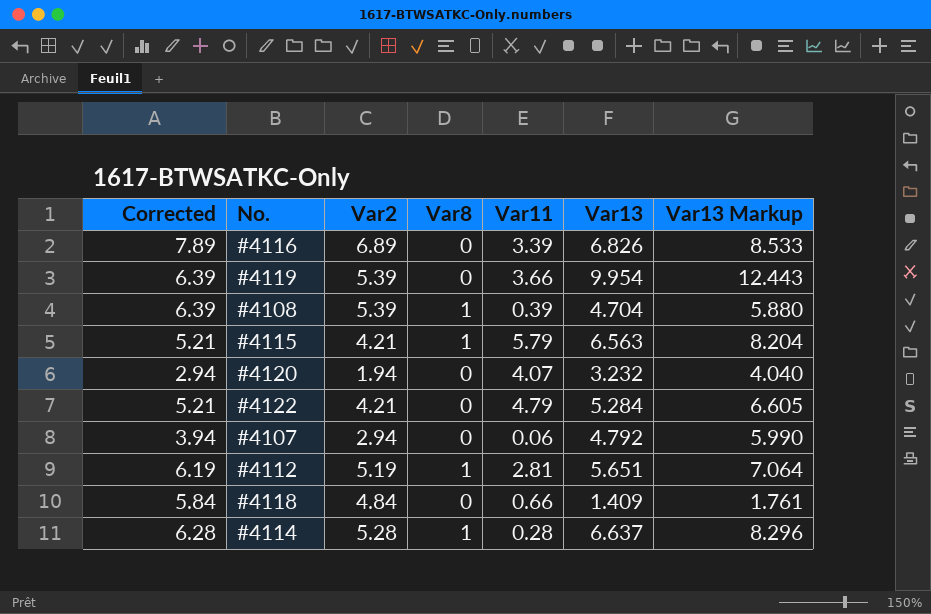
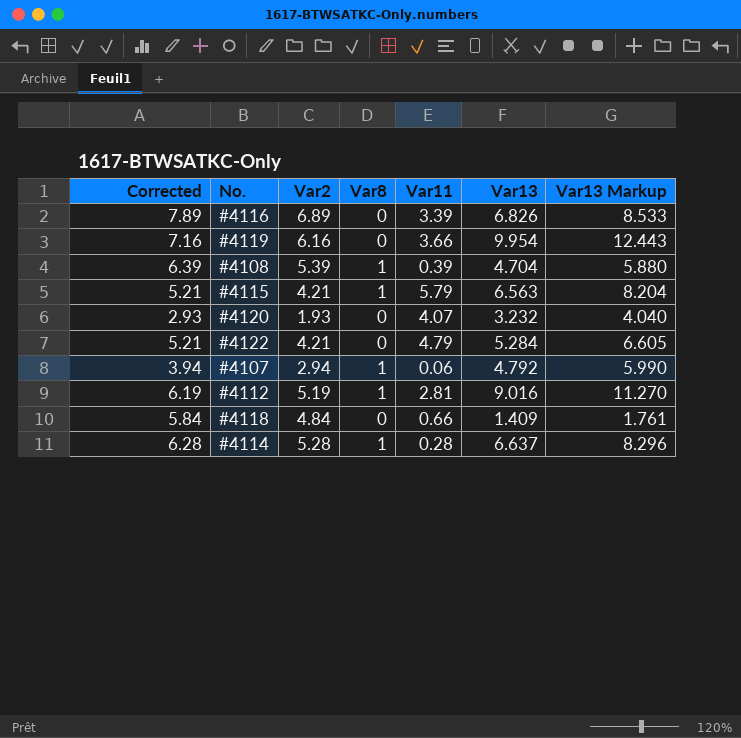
#4119 | Corrected: 6.39 -> 7.16
#4119 | Var2: 5.39 -> 6.16
#4120 | Corrected: 2.94 -> 2.93
#4120 | Var2: 1.94 -> 1.93
#4107 | Var8: 0 -> 1
#4112 | Var13: 5.651 -> 9.016
#4112 | Var13 Markup: 7.064 -> 11.270

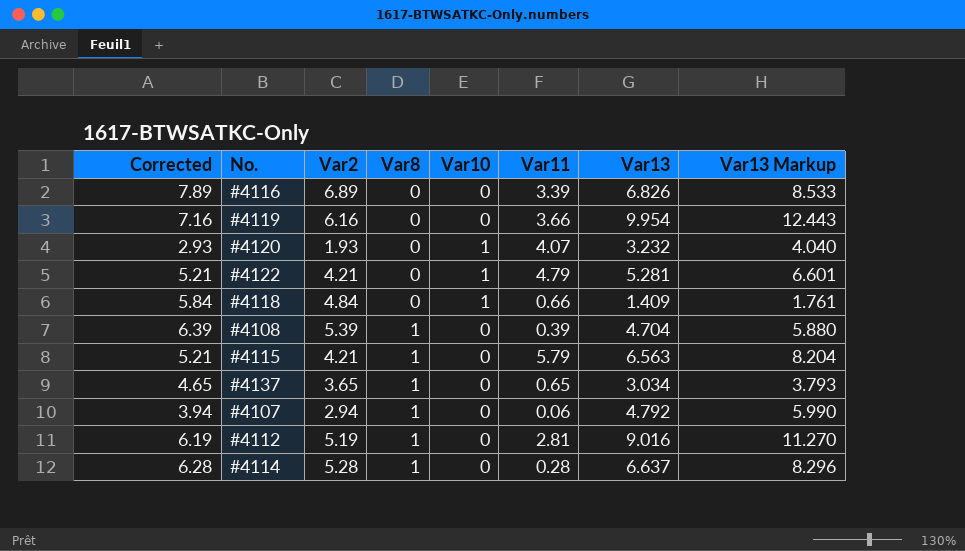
row order: none -> Var8 ascending
column Var10 | position: none -> 5
#4122 | Var13: 5.284 -> 5.281
#4122 | Var13 Markup: 6.605 -> 6.601
row #4137: none -> 4.65 | 3.65 | 1 | 0 | 0.65 | 3.034 | 3.793

